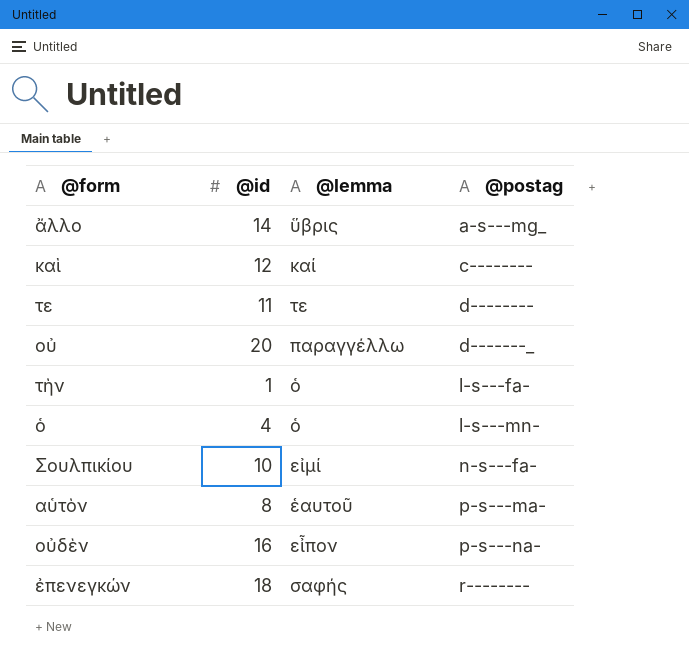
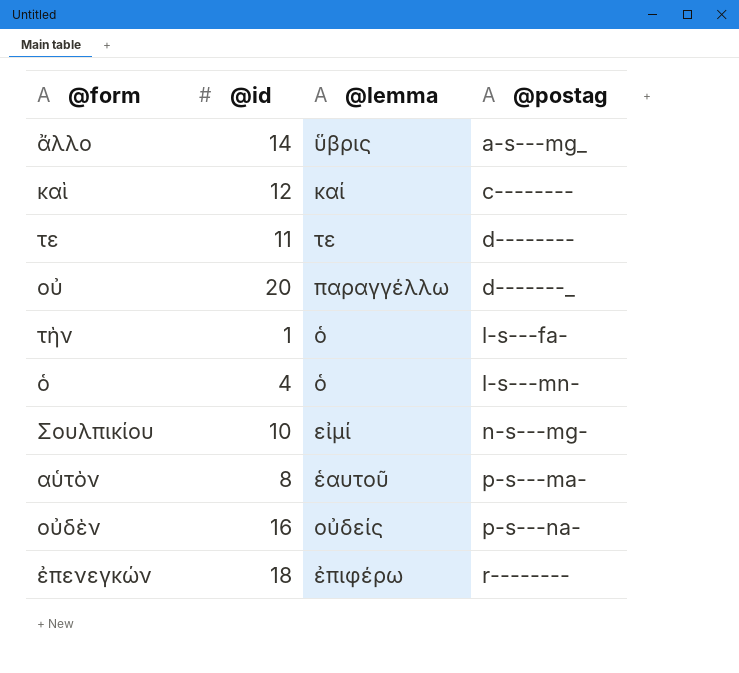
Σουλπικίου | @postag: n-s---fa- -> n-s---mg-
οὐδὲν | @lemma: εἶπον -> οὐδείς
ἐπενεγκών | @lemma: σαφής -> ἐπιφέρω

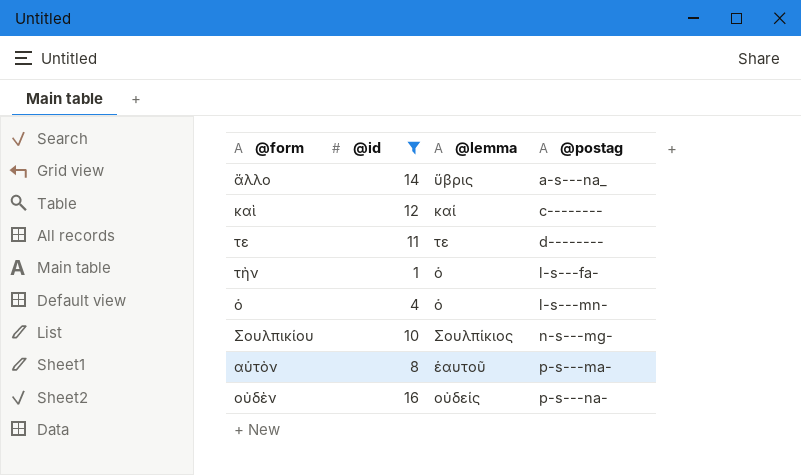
filter: none -> @id <= 16
ἄλλο | @postag: a-s---mg_ -> a-s---na_
Σουλπικίου | @lemma: εἰμί -> Σουλπίκιος

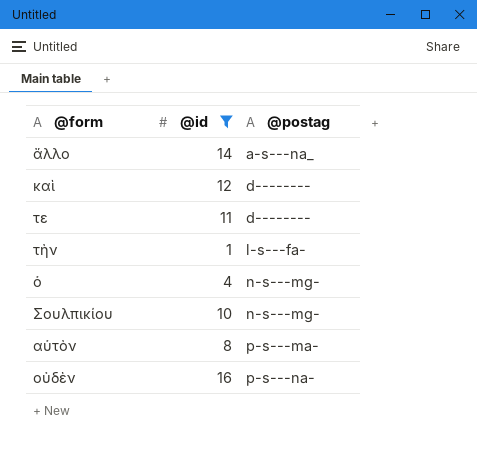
column @lemma | position: 3 -> none
καὶ | @postag: c-------- -> d--------
ὁ | @postag: l-s---mn- -> n-s---mg-

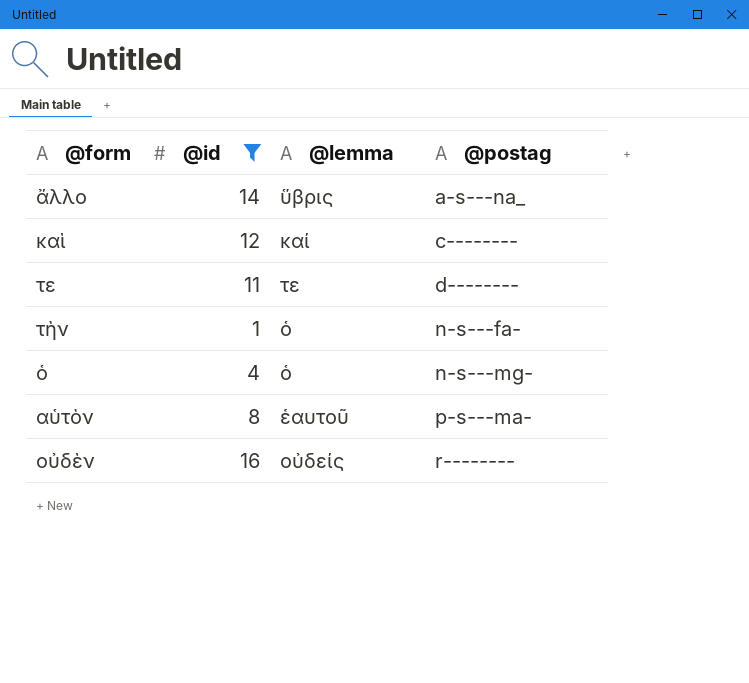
column @lemma | position: none -> 3
row Σουλπικίου: 10 | n-s---mg- -> none
καὶ | @postag: d-------- -> c--------
τὴν | @postag: l-s---fa- -> n-s---fa-
οὐδὲν | @postag: p-s---na- -> r--------

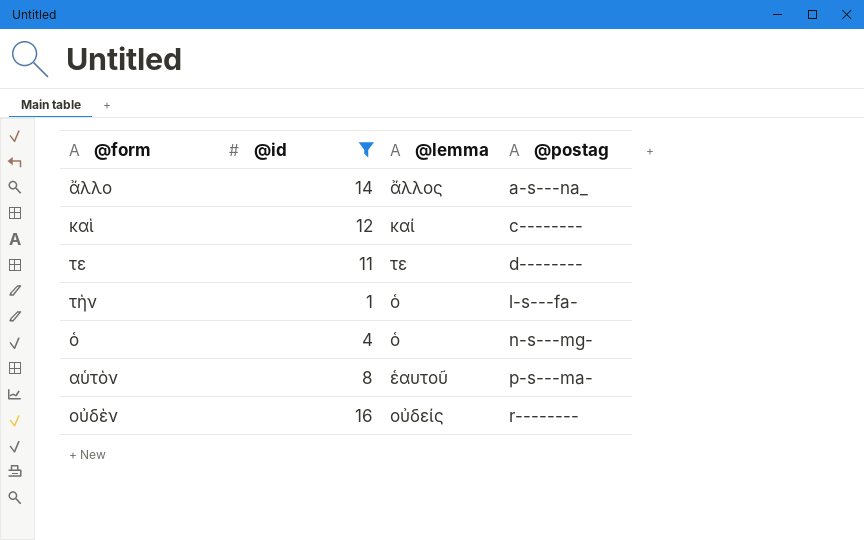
ἄλλο | @lemma: ὕβρις -> ἄλλος
τὴν | @postag: n-s---fa- -> l-s---fa-

